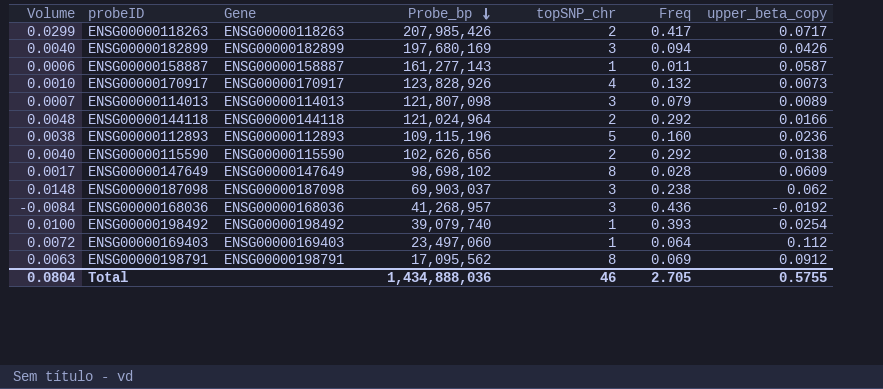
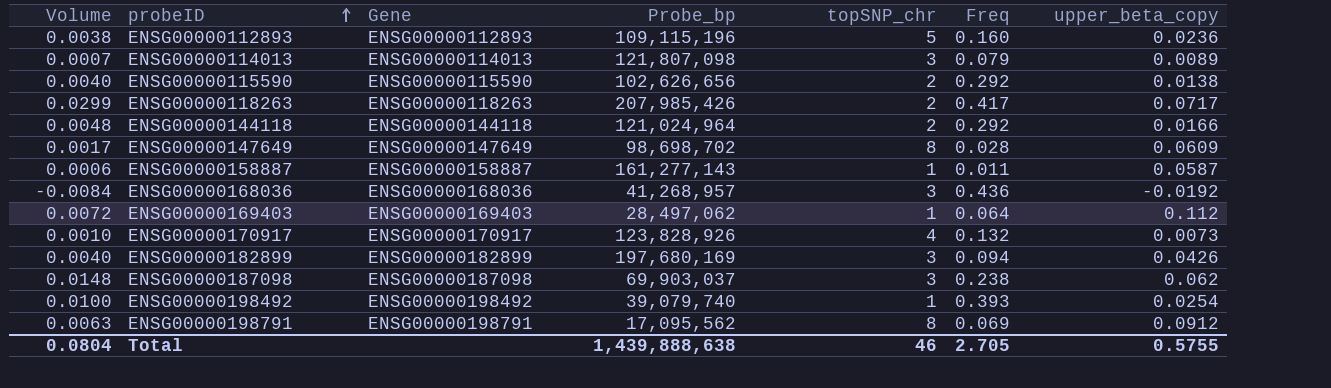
row order: Probe_bp descending -> probeID ascending
ENSG00000147649 | Probe_bp: 98,698,102 -> 98,698,702
ENSG00000169403 | Probe_bp: 23,497,060 -> 28,497,062
Total | Probe_bp: 1,434,888,036 -> 1,439,888,638

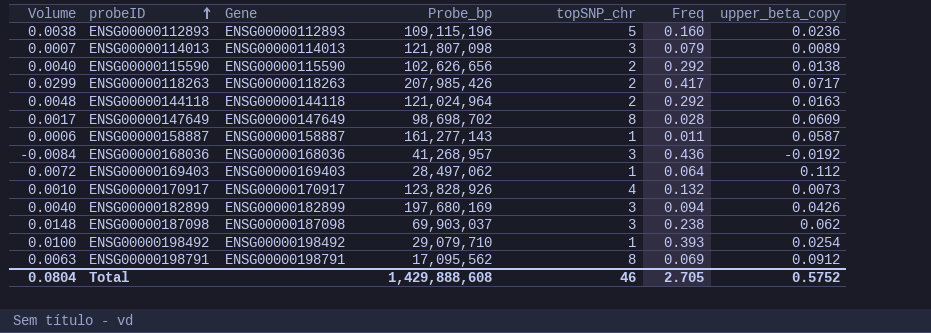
ENSG00000144118 | upper_beta_copy: 0.0166 -> 0.0163
ENSG00000198492 | Probe_bp: 39,079,740 -> 29,079,710
Total | Probe_bp: 1,439,888,638 -> 1,429,888,608
Total | upper_beta_copy: 0.5755 -> 0.5752

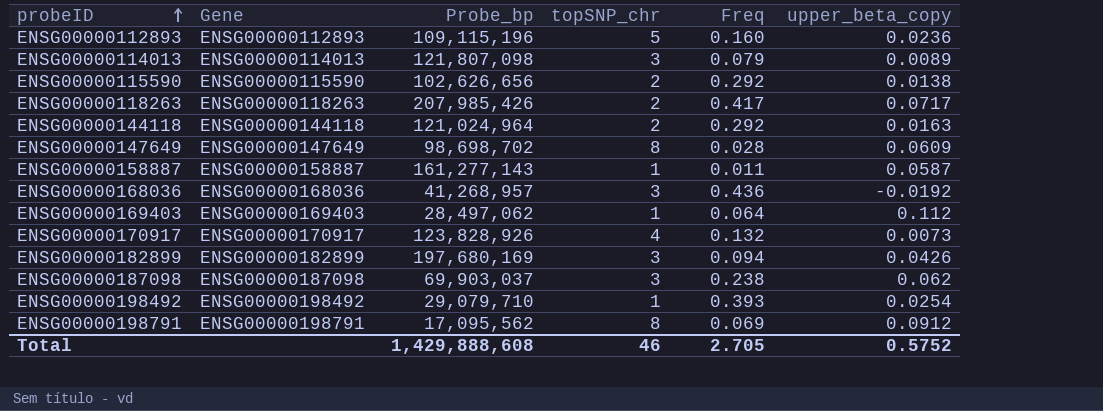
column Volume | formula: [Freq] * [upper_beta_copy] -> none

